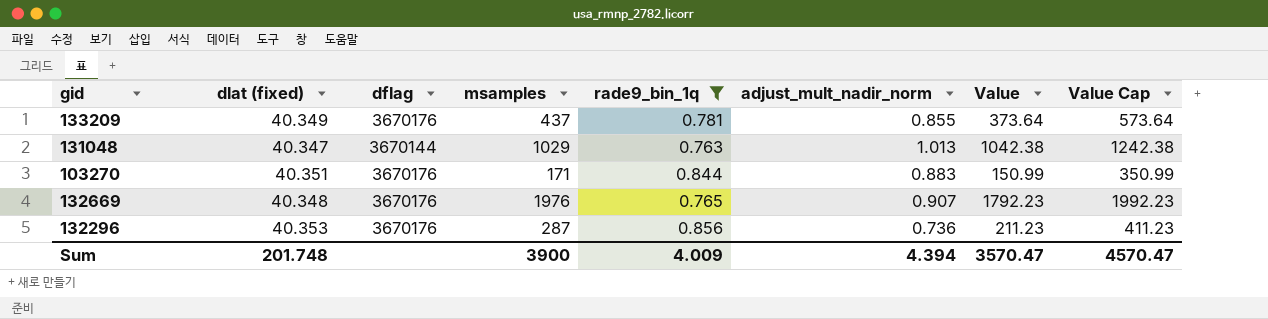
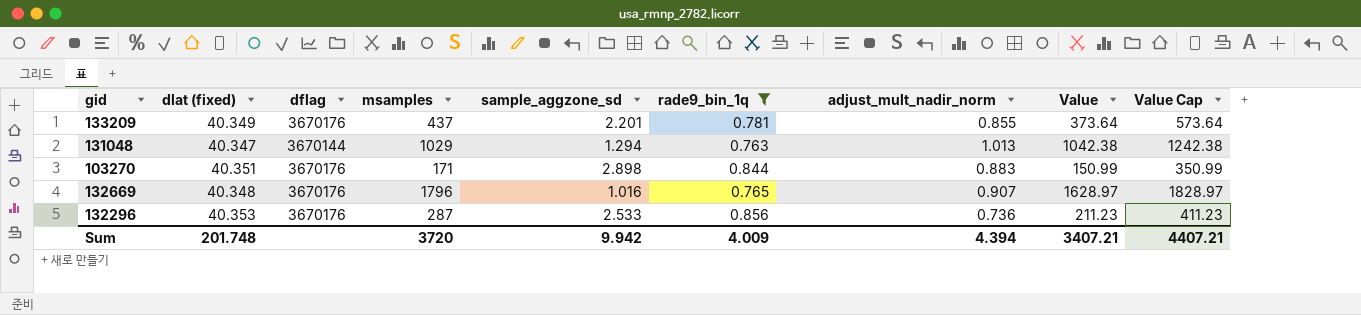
column sample_aggzone_sd | position: none -> 5
132669 | msamples: 1976 -> 1796
132669 | Value: 1792.23 -> 1628.97
132669 | Value Cap: 1992.23 -> 1828.97
Sum | msamples: 3900 -> 3720
Sum | Value: 3570.47 -> 3407.21
Sum | Value Cap: 4570.47 -> 4407.21

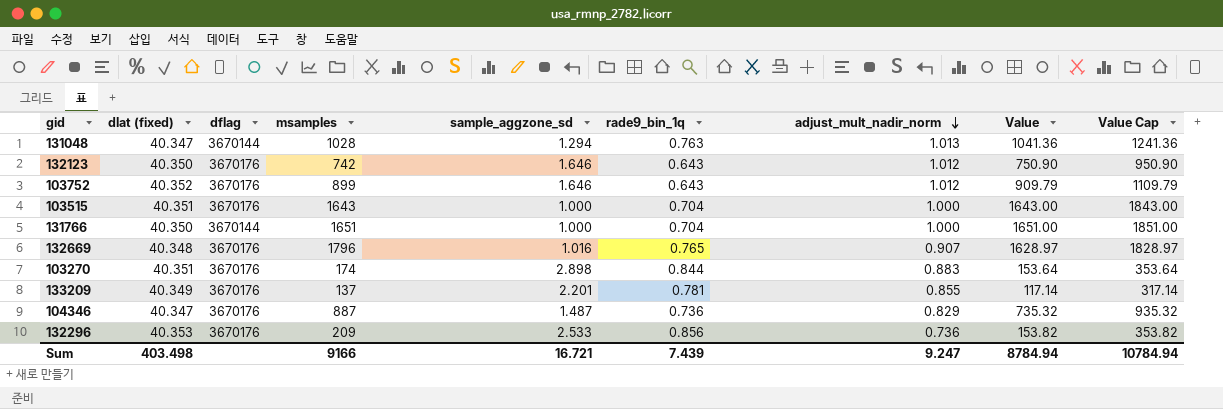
filter: rade9_bin_1q >= 0.763 -> none
row order: none -> adjust_mult_nadir_norm descending
131048 | msamples: 1029 -> 1028
131048 | Value: 1042.38 -> 1041.36
131048 | Value Cap: 1242.38 -> 1241.36
103270 | msamples: 171 -> 174
103270 | Value: 150.99 -> 153.64
103270 | Value Cap: 350.99 -> 353.64
133209 | msamples: 437 -> 137
133209 | Value: 373.64 -> 117.14
133209 | Value Cap: 573.64 -> 317.14
132296 | msamples: 287 -> 209
132296 | Value: 211.23 -> 153.82
132296 | Value Cap: 411.23 -> 353.82
Sum | dlat (fixed): 201.748 -> 403.498
Sum | msamples: 3720 -> 9166
Sum | sample_aggzone_sd: 9.942 -> 16.721
Sum | rade9_bin_1q: 4.009 -> 7.439
Sum | adjust_mult_nadir_norm: 4.394 -> 9.247
Sum | Value: 3407.21 -> 8784.94
Sum | Value Cap: 4407.21 -> 10784.94

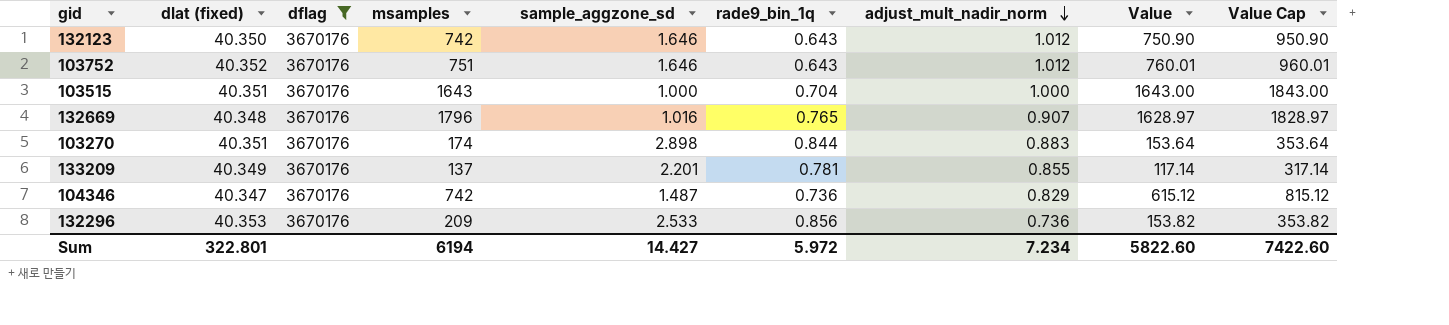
filter: none -> dflag = 3670176
103752 | msamples: 899 -> 751
103752 | Value: 909.79 -> 760.01
103752 | Value Cap: 1109.79 -> 960.01
104346 | msamples: 887 -> 742
104346 | Value: 735.32 -> 615.12
104346 | Value Cap: 935.32 -> 815.12
Sum | dlat (fixed): 403.498 -> 322.801
Sum | msamples: 9166 -> 6194
Sum | sample_aggzone_sd: 16.721 -> 14.427
Sum | rade9_bin_1q: 7.439 -> 5.972
Sum | adjust_mult_nadir_norm: 9.247 -> 7.234
Sum | Value: 8784.94 -> 5822.60
Sum | Value Cap: 10784.94 -> 7422.60

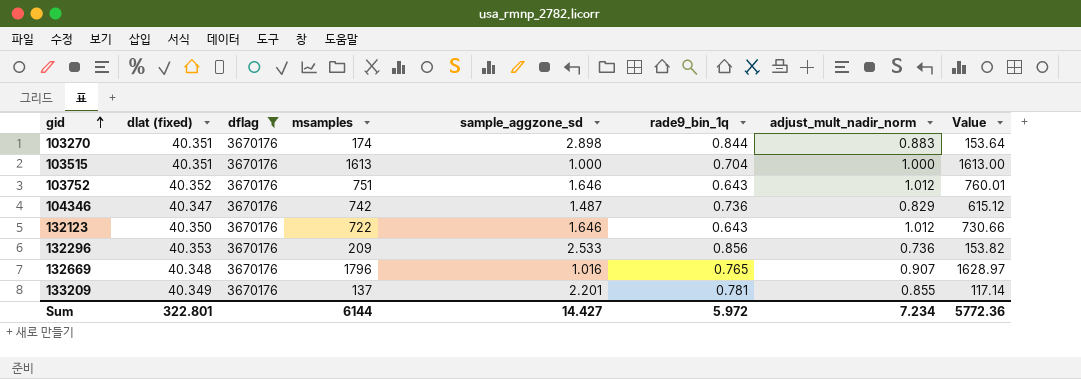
row order: adjust_mult_nadir_norm descending -> gid ascending
column Value Cap | formula: [Value] + 200 -> none
103515 | msamples: 1643 -> 1613
103515 | Value: 1643.00 -> 1613.00
132123 | msamples: 742 -> 722
132123 | Value: 750.90 -> 730.66
Sum | msamples: 6194 -> 6144
Sum | Value: 5822.60 -> 5772.36

